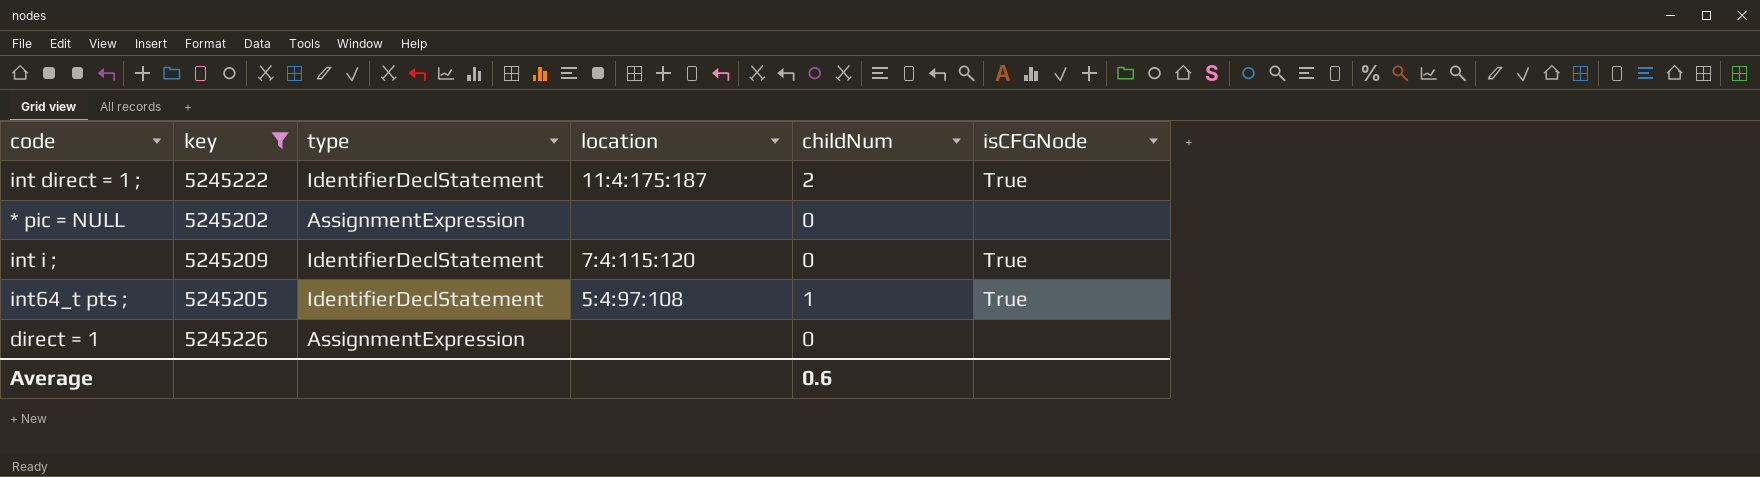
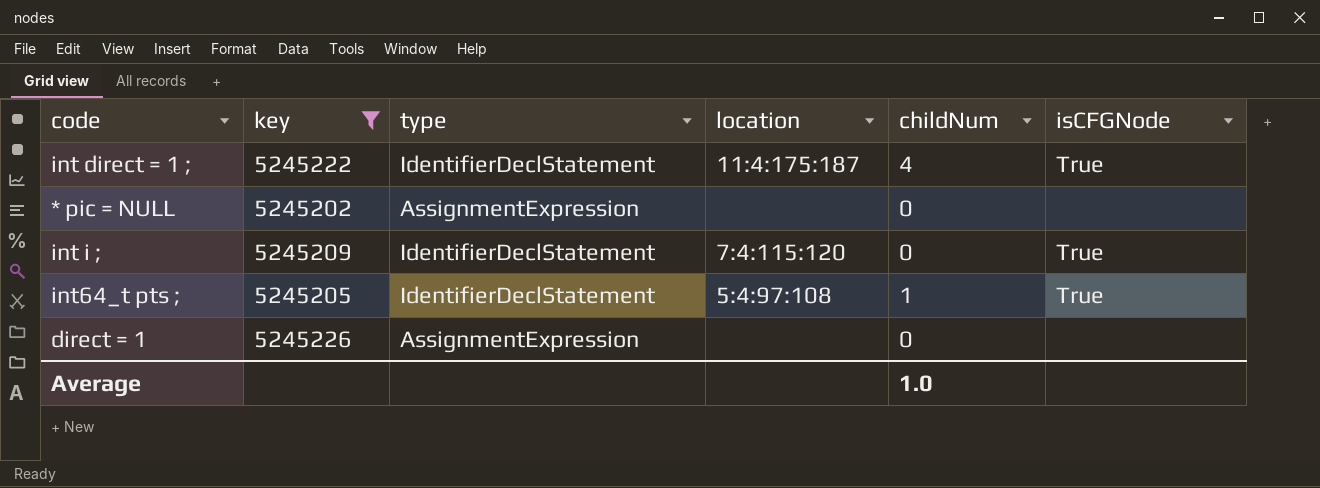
int direct = 1 ; | childNum: 2 -> 4
Average | childNum: 0.6 -> 1.0

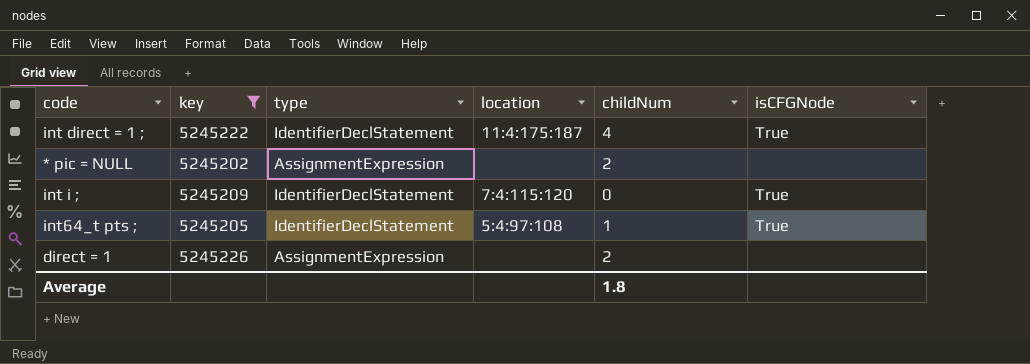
* pic = NULL | childNum: 0 -> 2
direct = 1 | childNum: 0 -> 2
Average | childNum: 1.0 -> 1.8

